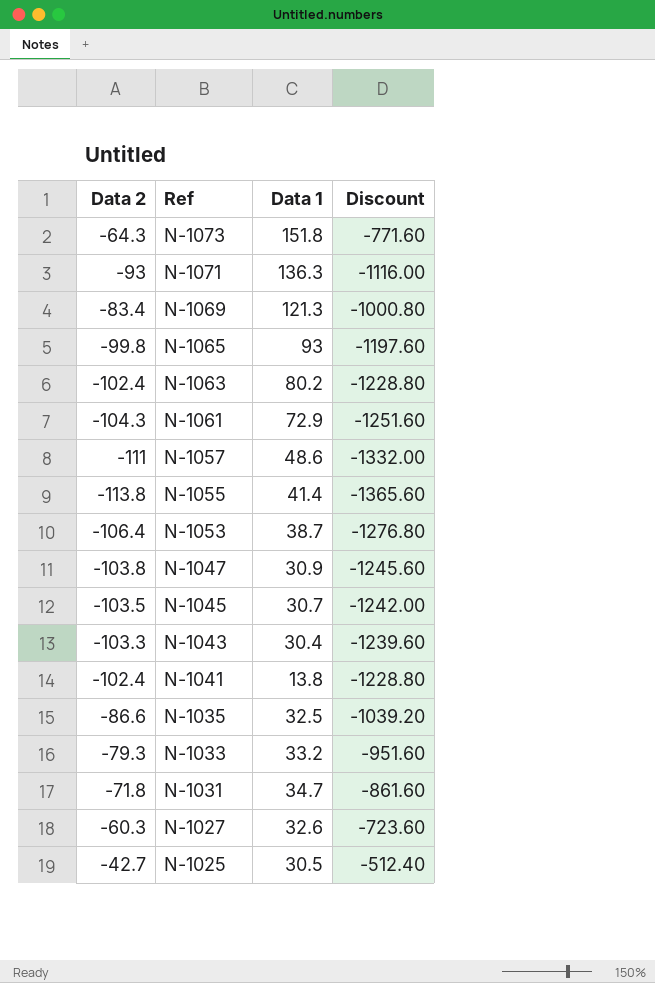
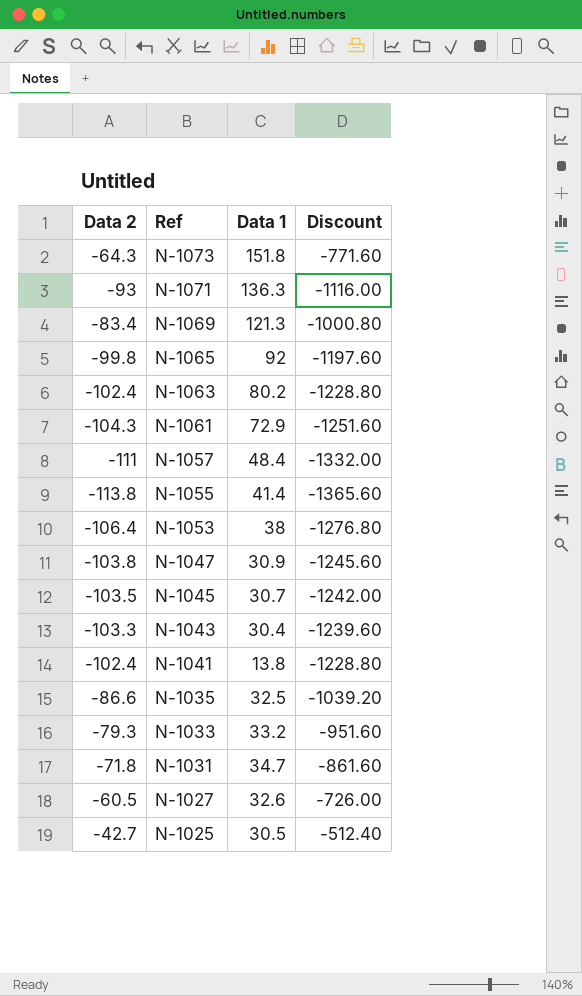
N-1065 | Data 1: 93 -> 92
N-1057 | Data 1: 48.6 -> 48.4
N-1053 | Data 1: 38.7 -> 38
N-1027 | Data 2: -60.3 -> -60.5
N-1027 | Discount: -723.60 -> -726.00

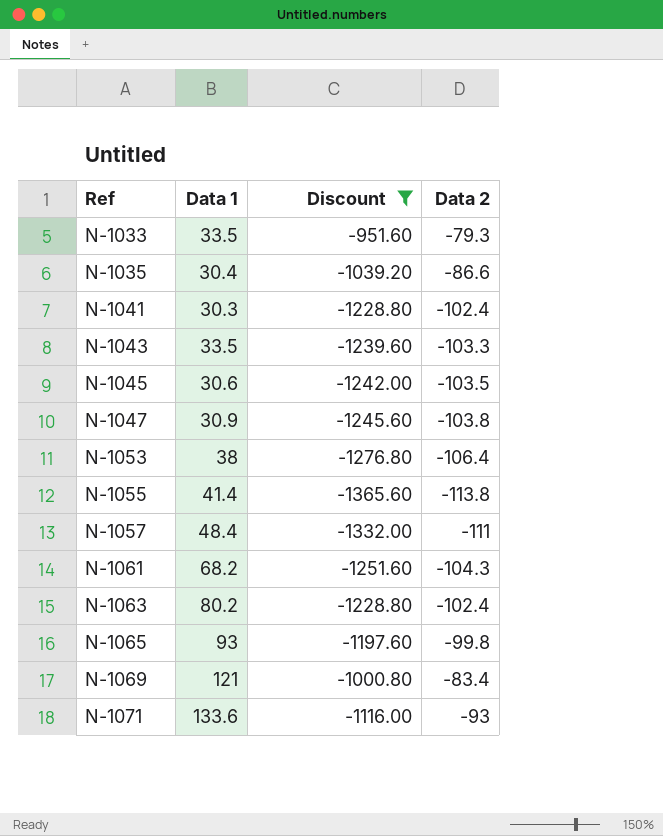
filter: none -> Discount <= -951.60
row order: Ref descending -> Ref ascending
column Data 2 | position: 1 -> 4
N-1033 | Data 1: 33.2 -> 33.5
N-1035 | Data 1: 32.5 -> 30.4
N-1041 | Data 1: 13.8 -> 30.3
N-1043 | Data 1: 30.4 -> 33.5
N-1045 | Data 1: 30.7 -> 30.6
N-1061 | Data 1: 72.9 -> 68.2
N-1065 | Data 1: 92 -> 93
N-1069 | Data 1: 121.3 -> 121
N-1071 | Data 1: 136.3 -> 133.6

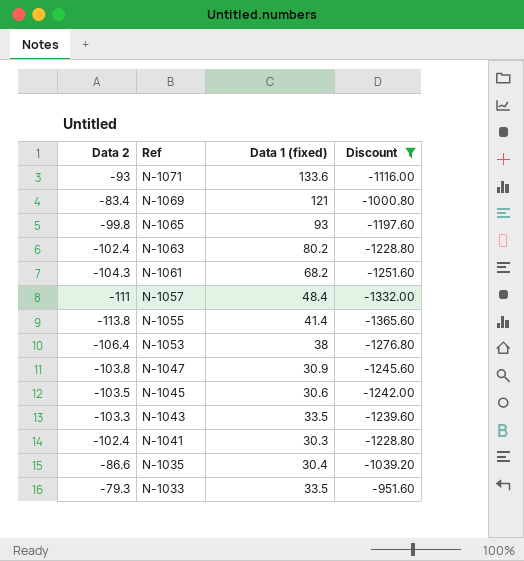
row order: Ref ascending -> Ref descending
column Data 2 | position: 4 -> 1
column name: Data 1 -> Data 1 (fixed)

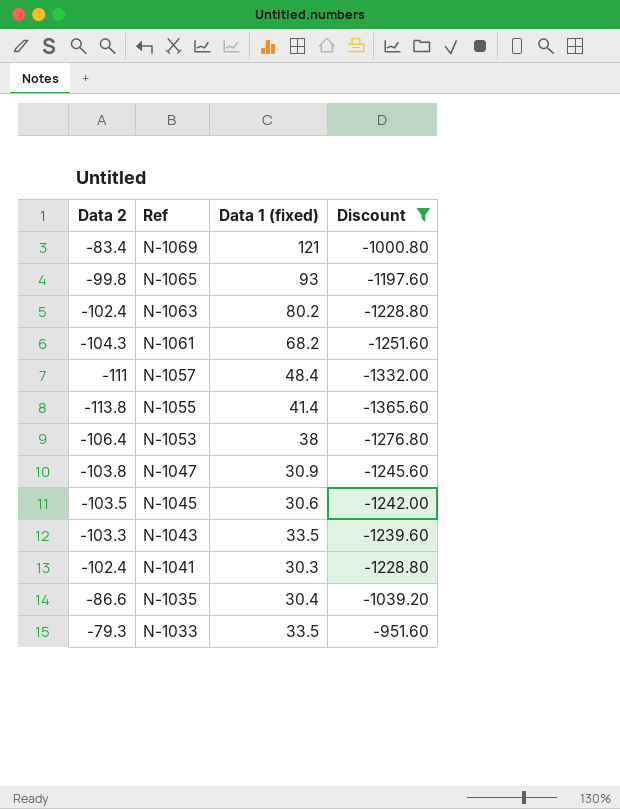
row N-1071: -93 | 133.6 | -1116.00 -> none

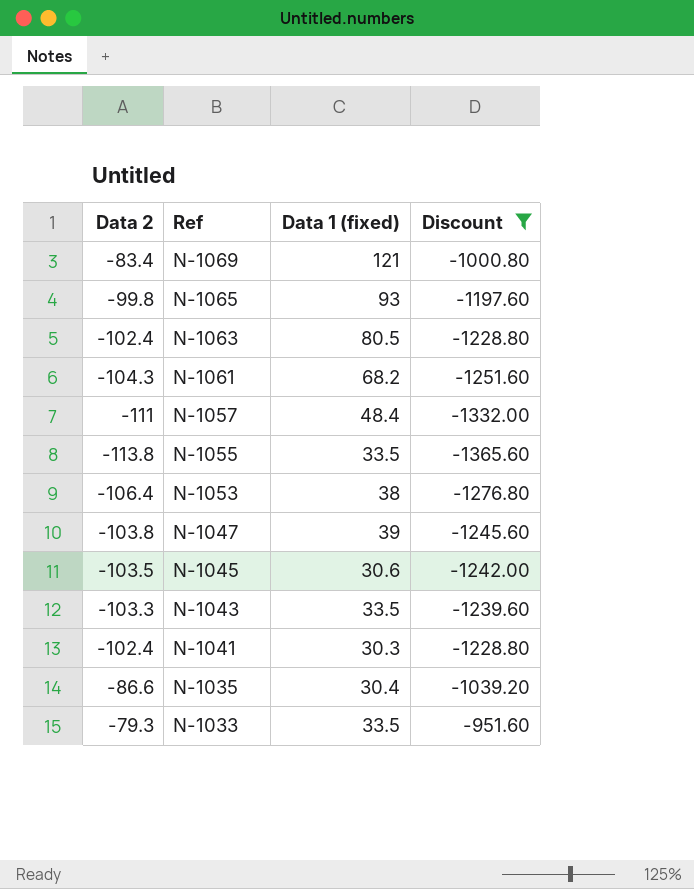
N-1063 | Data 1 (fixed): 80.2 -> 80.5
N-1055 | Data 1 (fixed): 41.4 -> 33.5
N-1047 | Data 1 (fixed): 30.9 -> 39

